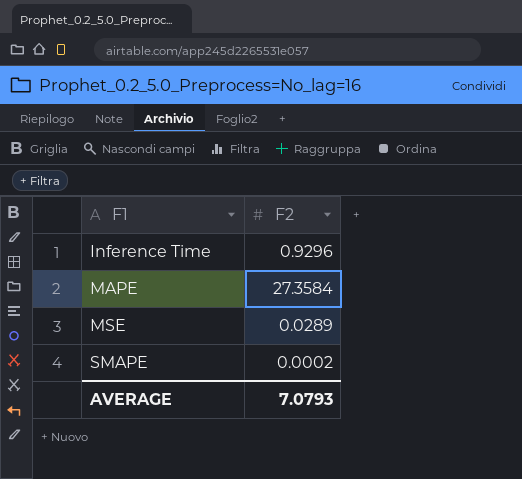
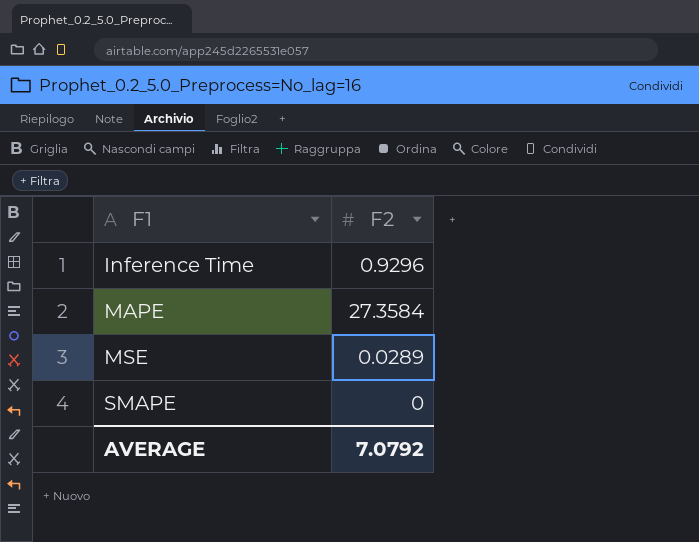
SMAPE | F2: 0.0002 -> 0
AVERAGE | F2: 7.0793 -> 7.0792

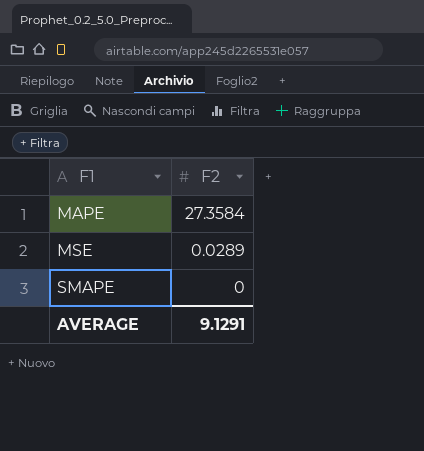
row Inference Time: 0.9296 -> none
AVERAGE | F2: 7.0792 -> 9.1291

